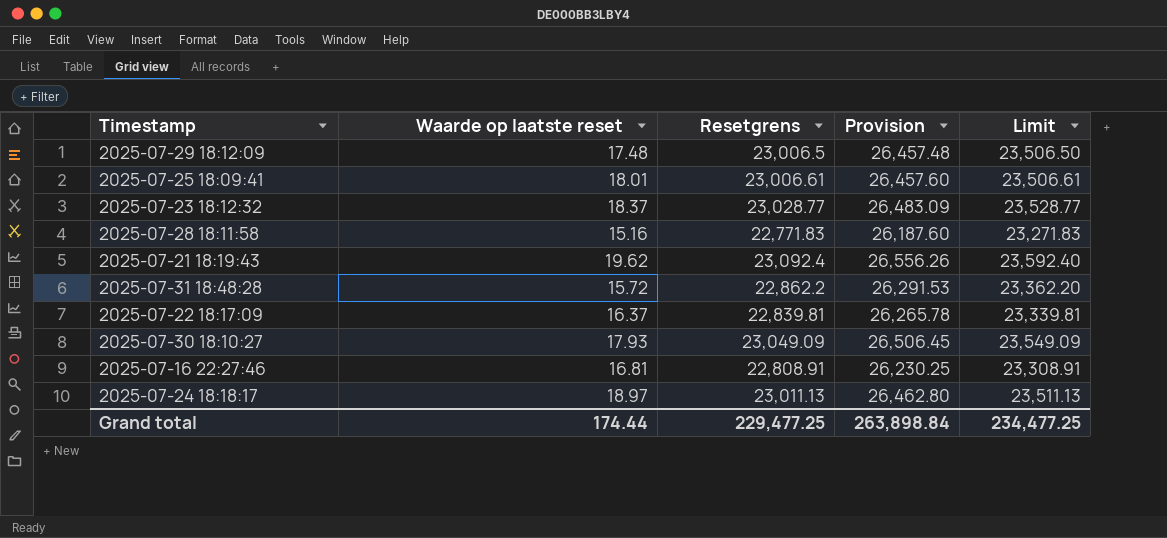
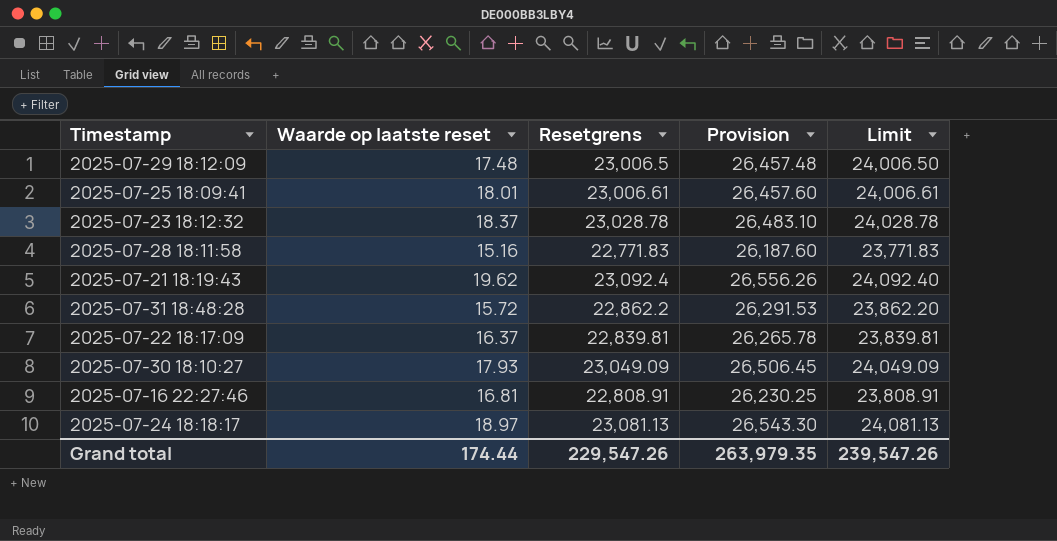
column Limit | formula: [Resetgrens] + 500 -> [Resetgrens] + 1000
2025-07-23 18:12:32 | Resetgrens: 23,028.77 -> 23,028.78
2025-07-23 18:12:32 | Provision: 26,483.09 -> 26,483.10
2025-07-24 18:18:17 | Resetgrens: 23,011.13 -> 23,081.13
2025-07-24 18:18:17 | Provision: 26,462.80 -> 26,543.30
Grand total | Resetgrens: 229,477.25 -> 229,547.26
Grand total | Provision: 263,898.84 -> 263,979.35
Grand total | Limit: 234,477.25 -> 239,547.26

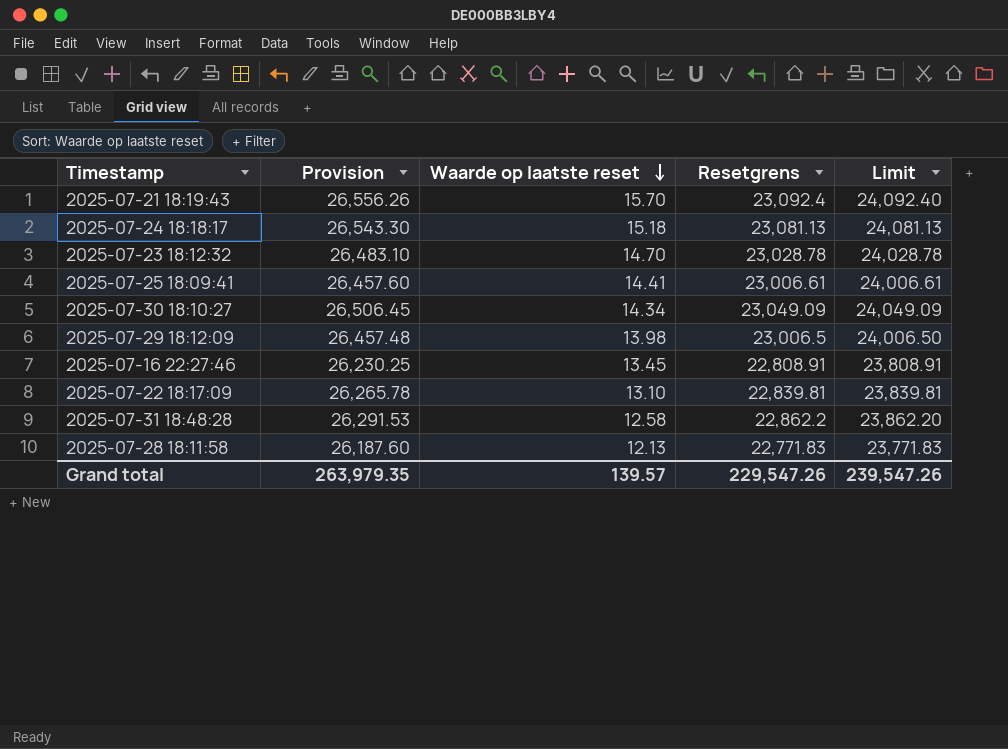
row order: none -> Waarde op laatste reset descending
column Provision | position: 4 -> 2
2025-07-21 18:19:43 | Waarde op laatste reset: 19.62 -> 15.70
2025-07-24 18:18:17 | Waarde op laatste reset: 18.97 -> 15.18
2025-07-23 18:12:32 | Waarde op laatste reset: 18.37 -> 14.70
2025-07-25 18:09:41 | Waarde op laatste reset: 18.01 -> 14.41
2025-07-30 18:10:27 | Waarde op laatste reset: 17.93 -> 14.34
2025-07-29 18:12:09 | Waarde op laatste reset: 17.48 -> 13.98
2025-07-16 22:27:46 | Waarde op laatste reset: 16.81 -> 13.45
2025-07-22 18:17:09 | Waarde op laatste reset: 16.37 -> 13.10
2025-07-31 18:48:28 | Waarde op laatste reset: 15.72 -> 12.58
2025-07-28 18:11:58 | Waarde op laatste reset: 15.16 -> 12.13
Grand total | Waarde op laatste reset: 174.44 -> 139.57

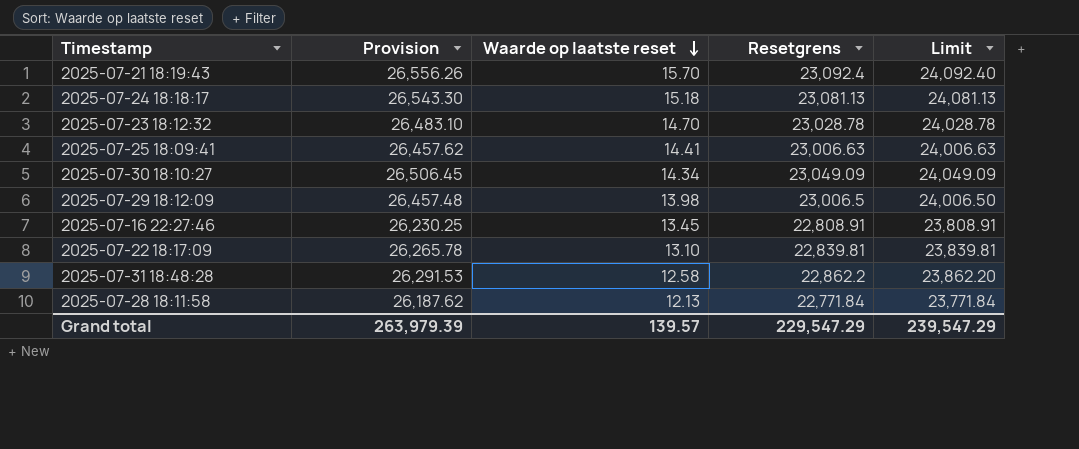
2025-07-25 18:09:41 | Provision: 26,457.60 -> 26,457.62
2025-07-25 18:09:41 | Resetgrens: 23,006.61 -> 23,006.63
2025-07-25 18:09:41 | Limit: 24,006.61 -> 24,006.63
2025-07-28 18:11:58 | Provision: 26,187.60 -> 26,187.62
2025-07-28 18:11:58 | Resetgrens: 22,771.83 -> 22,771.84
2025-07-28 18:11:58 | Limit: 23,771.83 -> 23,771.84
Grand total | Provision: 263,979.35 -> 263,979.39
Grand total | Resetgrens: 229,547.26 -> 229,547.29
Grand total | Limit: 239,547.26 -> 239,547.29

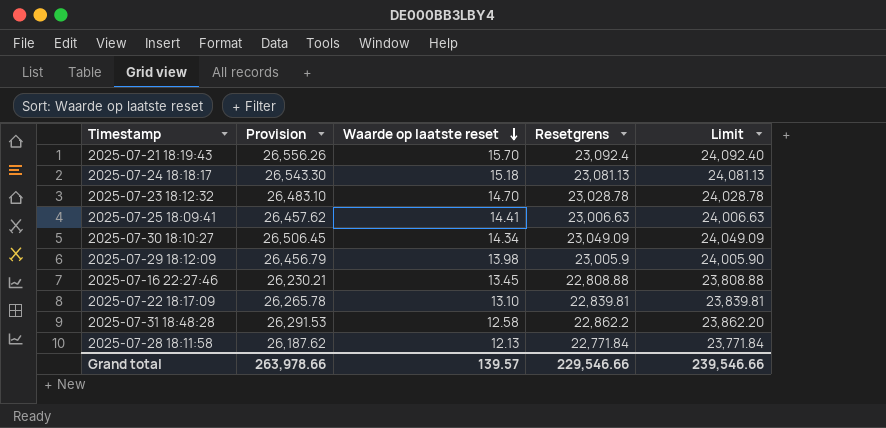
2025-07-29 18:12:09 | Provision: 26,457.48 -> 26,456.79
2025-07-29 18:12:09 | Resetgrens: 23,006.5 -> 23,005.9
2025-07-29 18:12:09 | Limit: 24,006.50 -> 24,005.90
2025-07-16 22:27:46 | Provision: 26,230.25 -> 26,230.21
2025-07-16 22:27:46 | Resetgrens: 22,808.91 -> 22,808.88
2025-07-16 22:27:46 | Limit: 23,808.91 -> 23,808.88
Grand total | Provision: 263,979.39 -> 263,978.66
Grand total | Resetgrens: 229,547.29 -> 229,546.66
Grand total | Limit: 239,547.29 -> 239,546.66

